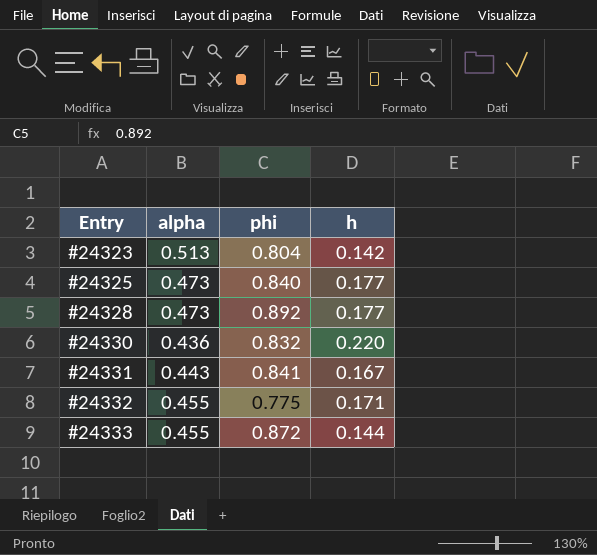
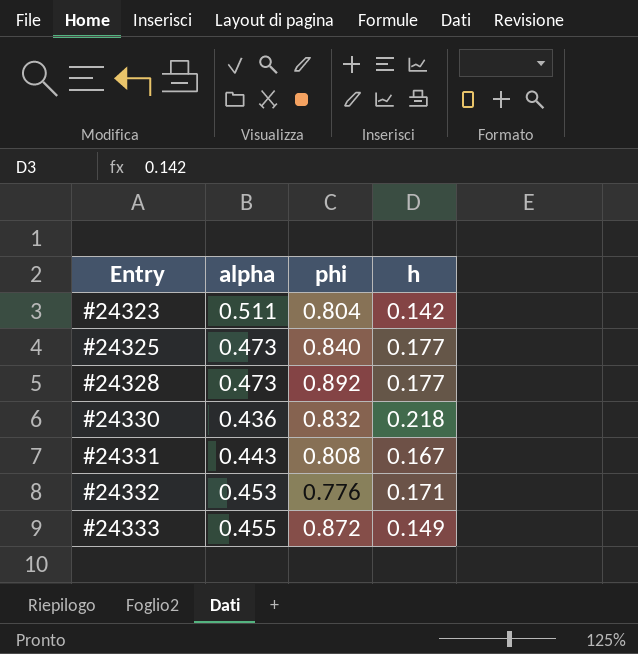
#24323 | alpha: 0.513 -> 0.511
#24330 | h: 0.220 -> 0.218
#24331 | phi: 0.841 -> 0.808
#24332 | alpha: 0.455 -> 0.453
#24332 | phi: 0.775 -> 0.776
#24333 | h: 0.144 -> 0.149

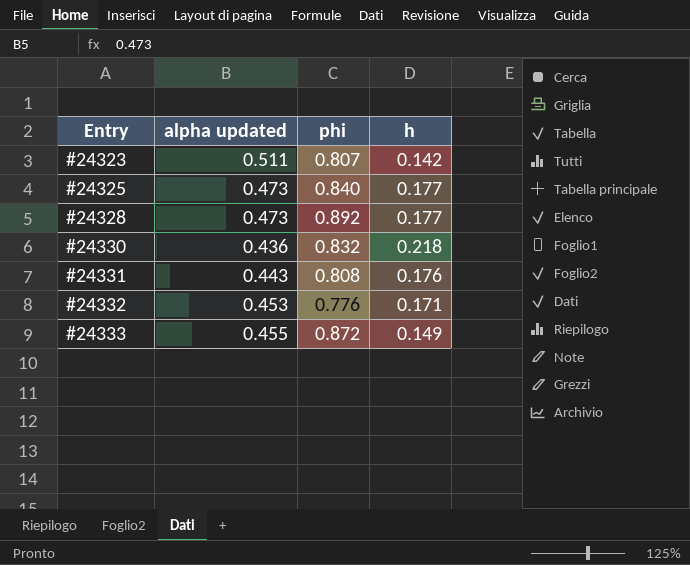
column name: alpha -> alpha updated
#24323 | phi: 0.804 -> 0.807
#24331 | h: 0.167 -> 0.176

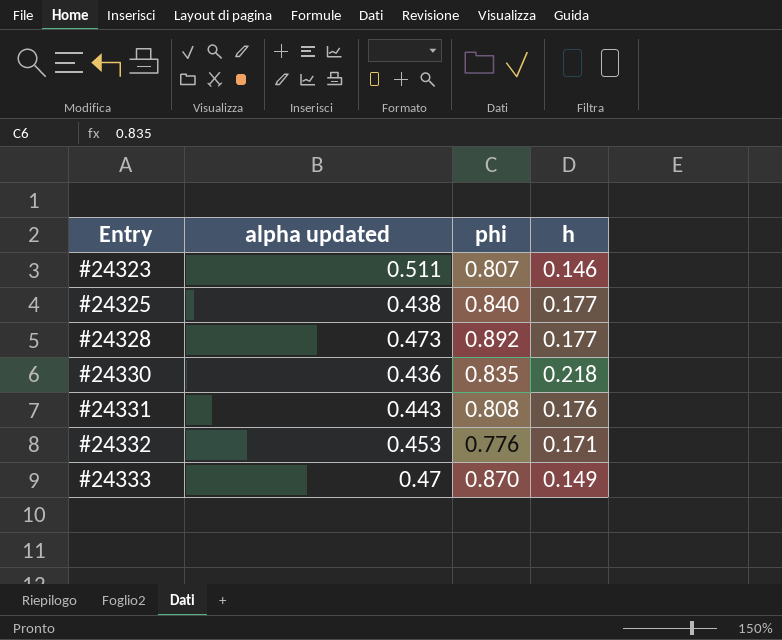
#24323 | h: 0.142 -> 0.146
#24325 | alpha updated: 0.473 -> 0.438
#24330 | phi: 0.832 -> 0.835
#24333 | alpha updated: 0.455 -> 0.47
#24333 | phi: 0.872 -> 0.870

